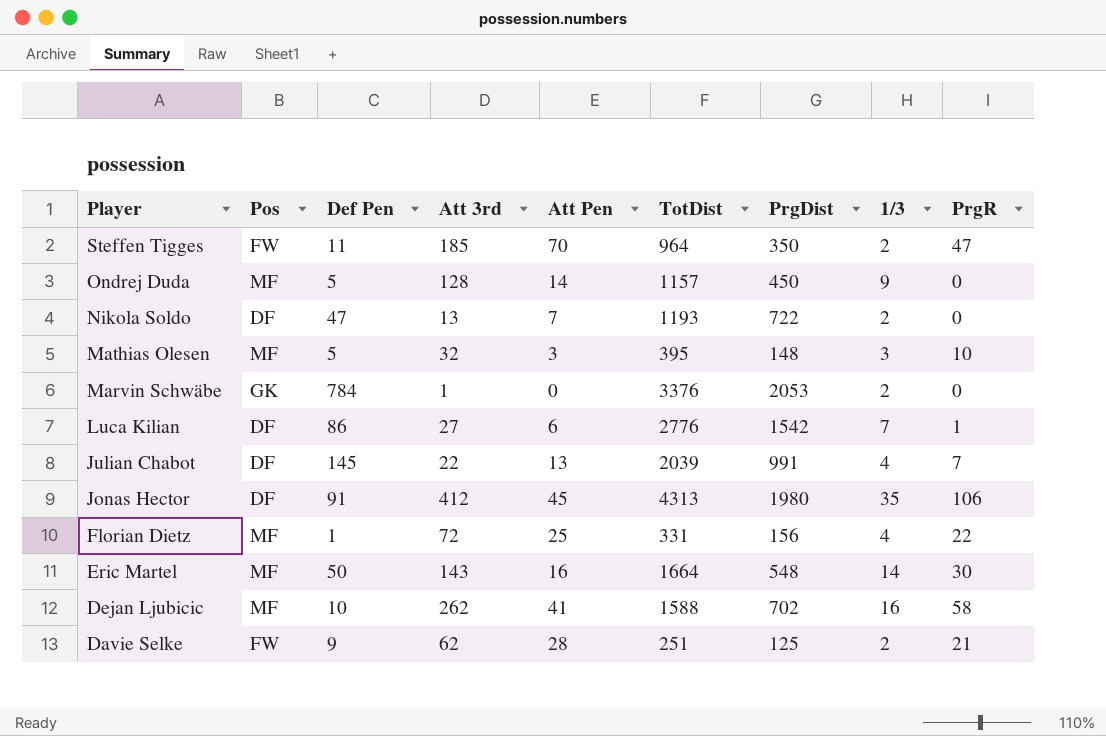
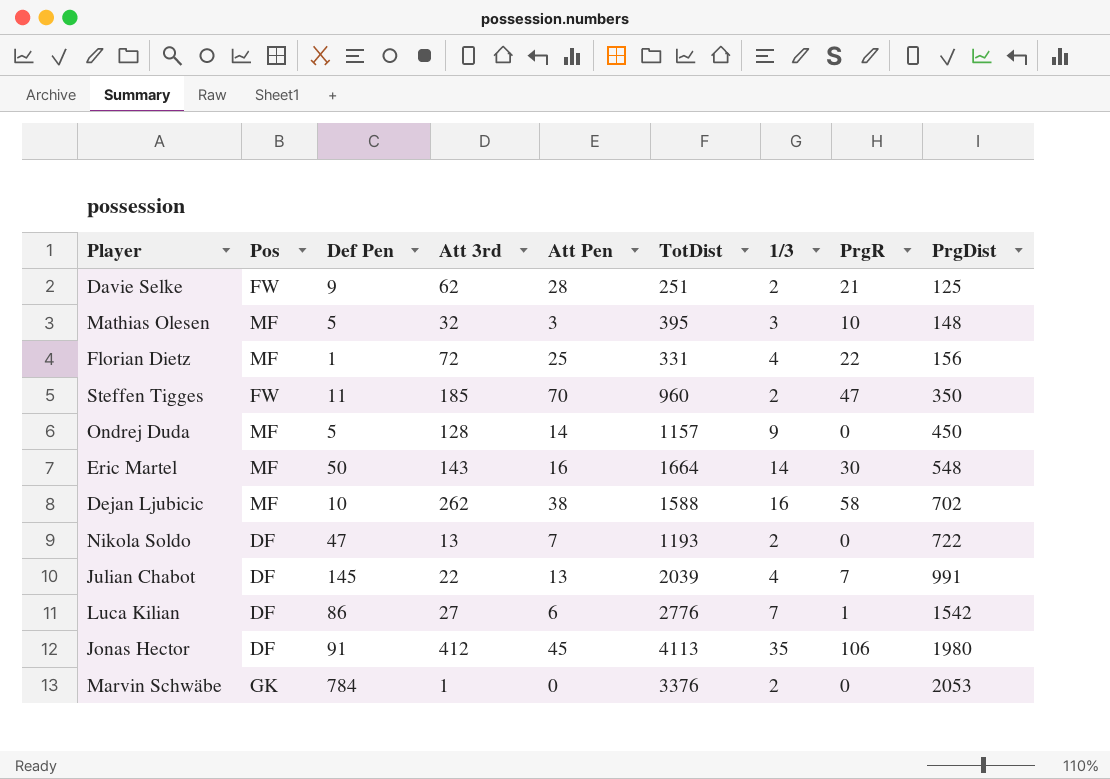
row order: Player descending -> PrgDist ascending
column PrgDist | position: 7 -> 9
Steffen Tigges | TotDist: 964 -> 960
Dejan Ljubicic | Att Pen: 41 -> 38
Jonas Hector | TotDist: 4313 -> 4113

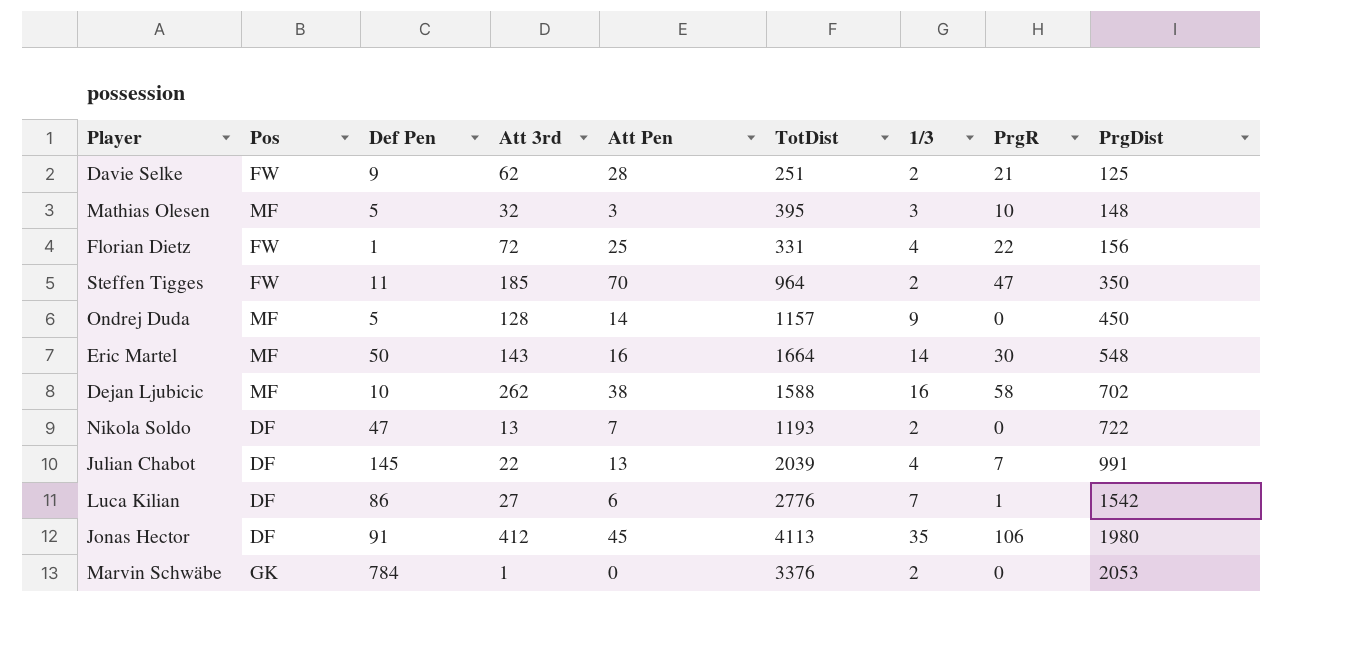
Florian Dietz | Pos: MF -> FW
Steffen Tigges | TotDist: 960 -> 964

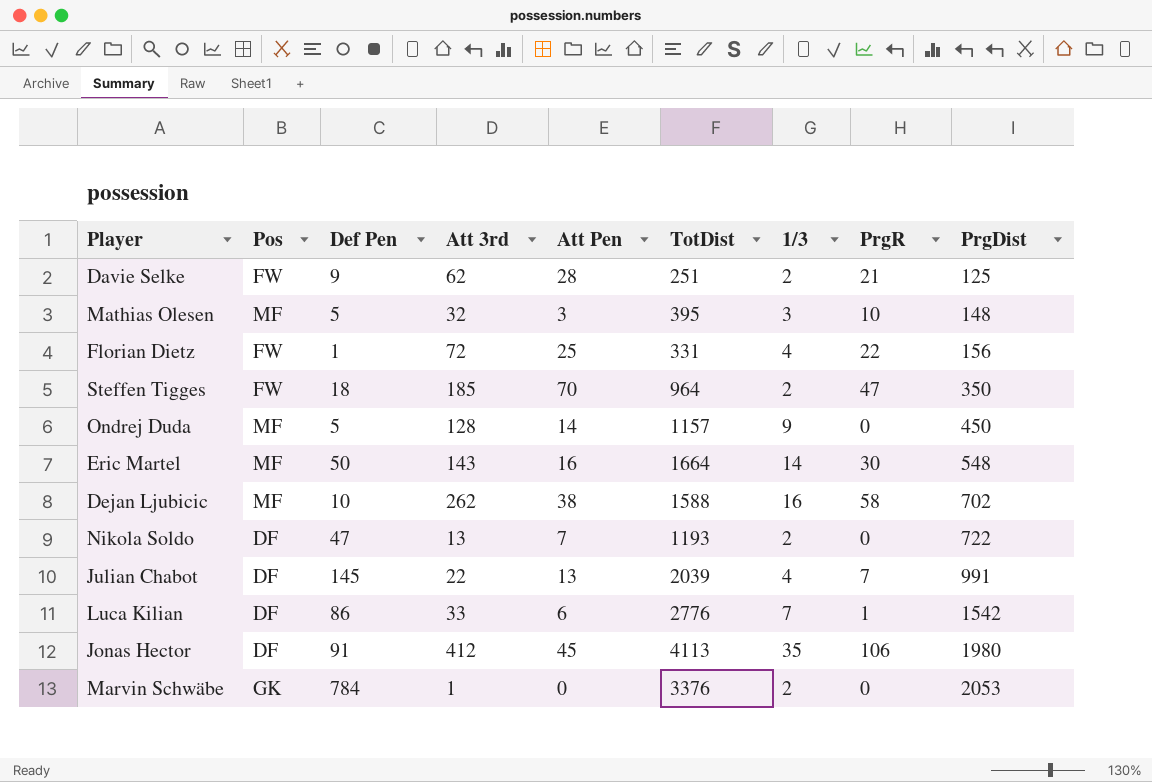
Steffen Tigges | Def Pen: 11 -> 18
Luca Kilian | Att 3rd: 27 -> 33

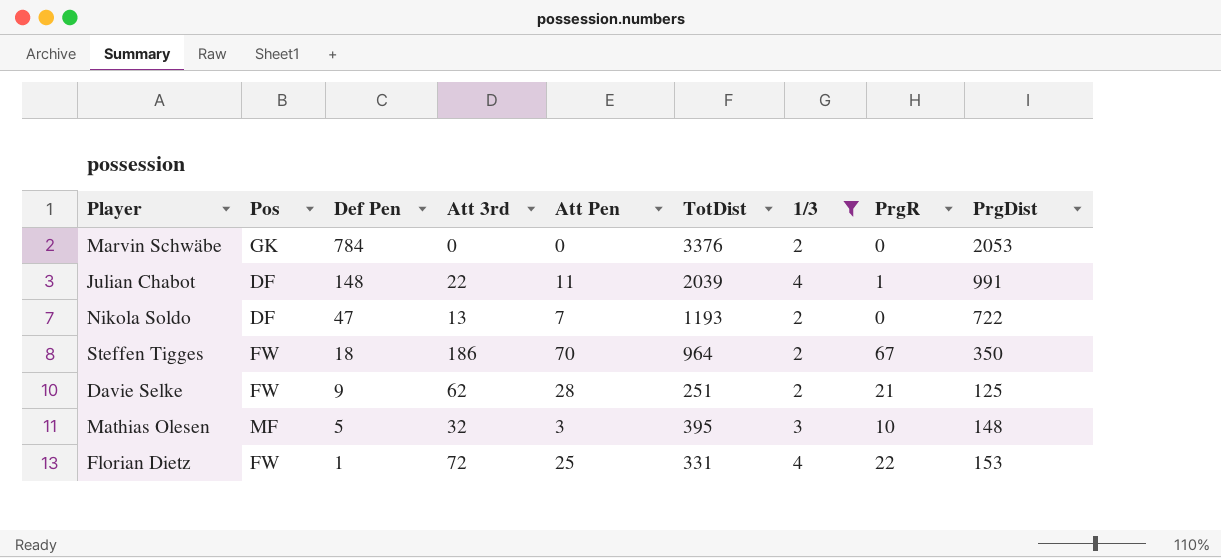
filter: none -> 1/3 <= 4
row order: PrgDist ascending -> Def Pen descending
Marvin Schwäbe | Att 3rd: 1 -> 0
Julian Chabot | Def Pen: 145 -> 148
Julian Chabot | Att Pen: 13 -> 11
Julian Chabot | PrgR: 7 -> 1
Steffen Tigges | Att 3rd: 185 -> 186
Steffen Tigges | PrgR: 47 -> 67
Florian Dietz | PrgDist: 156 -> 153

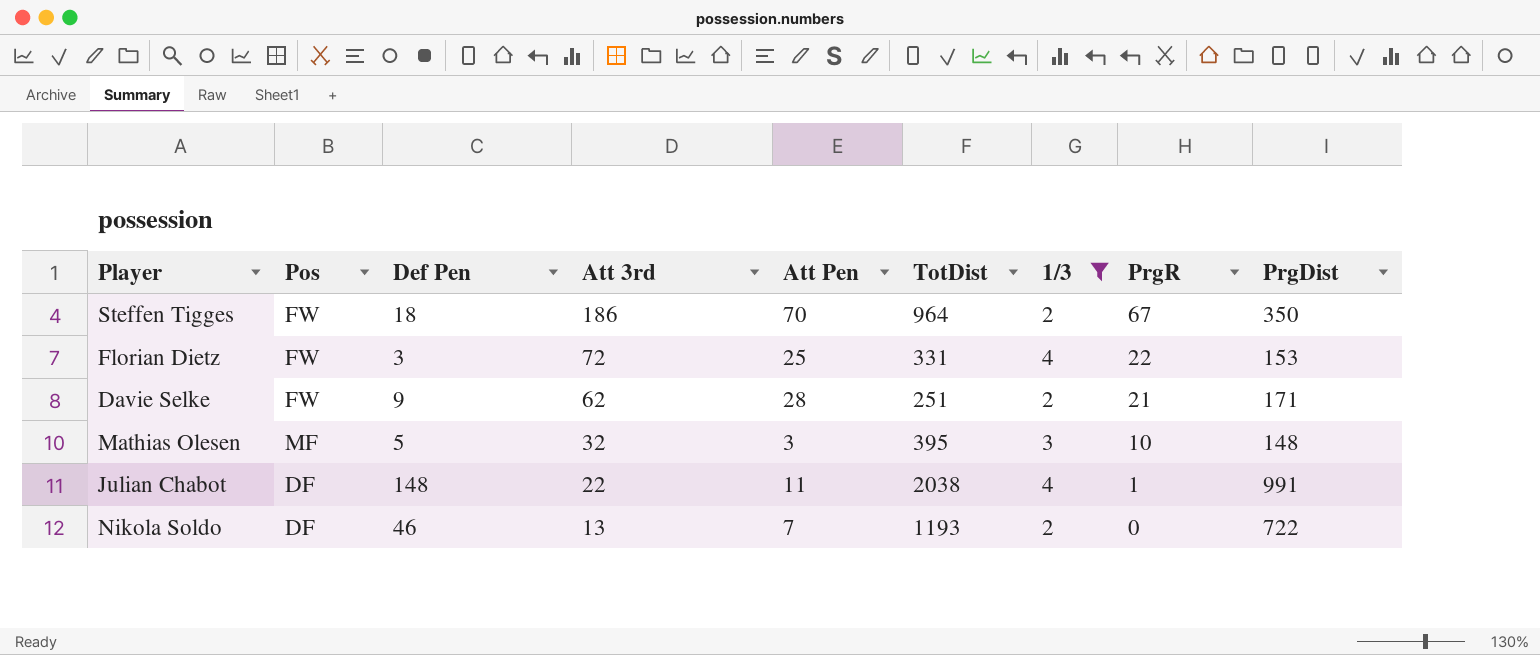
row order: Def Pen descending -> Att 3rd descending
row Marvin Schwäbe: GK | 784 | 0 | 0 | 3376 | 2 | 0 | 2053 -> none
Florian Dietz | Def Pen: 1 -> 3
Davie Selke | PrgDist: 125 -> 171
Julian Chabot | TotDist: 2039 -> 2038
Nikola Soldo | Def Pen: 47 -> 46

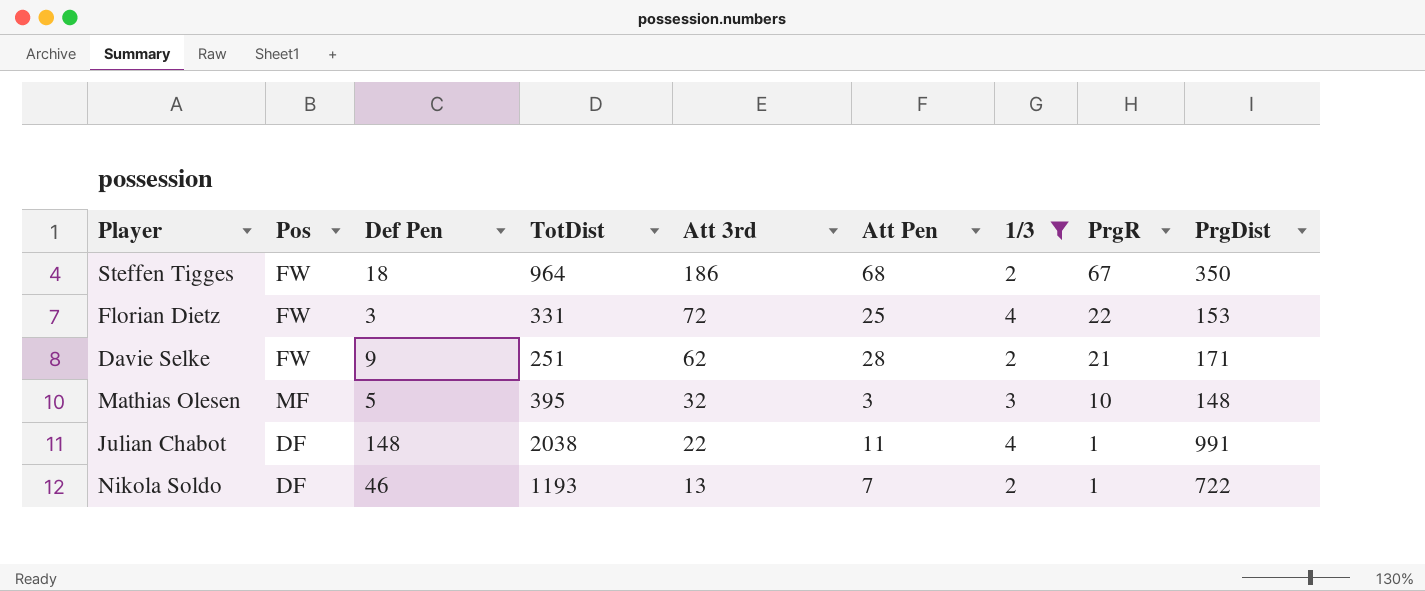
column TotDist | position: 6 -> 4
Steffen Tigges | Att Pen: 70 -> 68
Nikola Soldo | PrgR: 0 -> 1

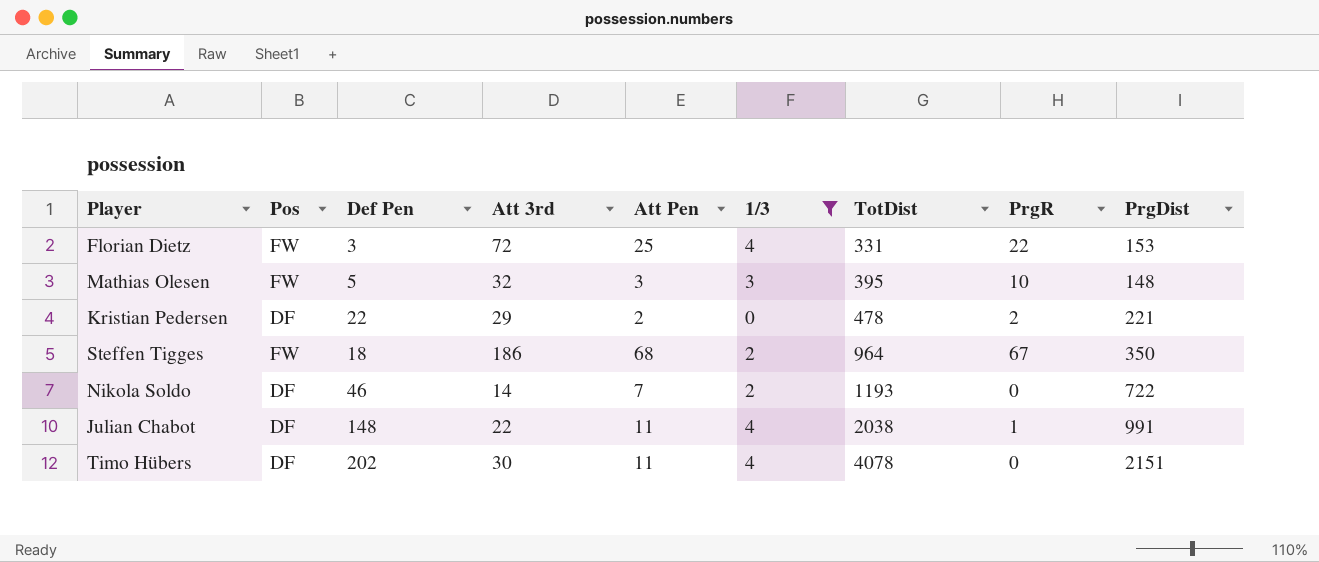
row order: Att 3rd descending -> TotDist ascending
column TotDist | position: 4 -> 7
row Davie Selke: FW | 9 | 251 | 62 | 28 | 2 | 21 | 171 -> none
Mathias Olesen | Pos: MF -> FW
row Kristian Pedersen: none -> DF | 22 | 29 | 2 | 0 | 478 | 2 | 221
Nikola Soldo | Att 3rd: 13 -> 14
Nikola Soldo | PrgR: 1 -> 0
row Timo Hübers: none -> DF | 202 | 30 | 11 | 4 | 4078 | 0 | 2151

